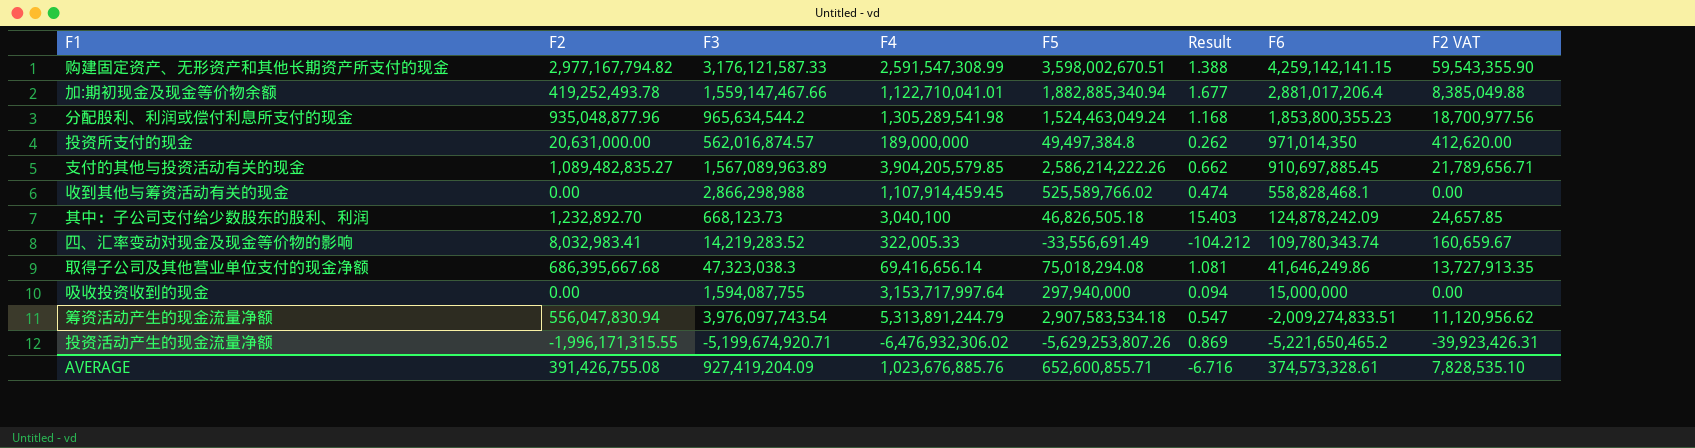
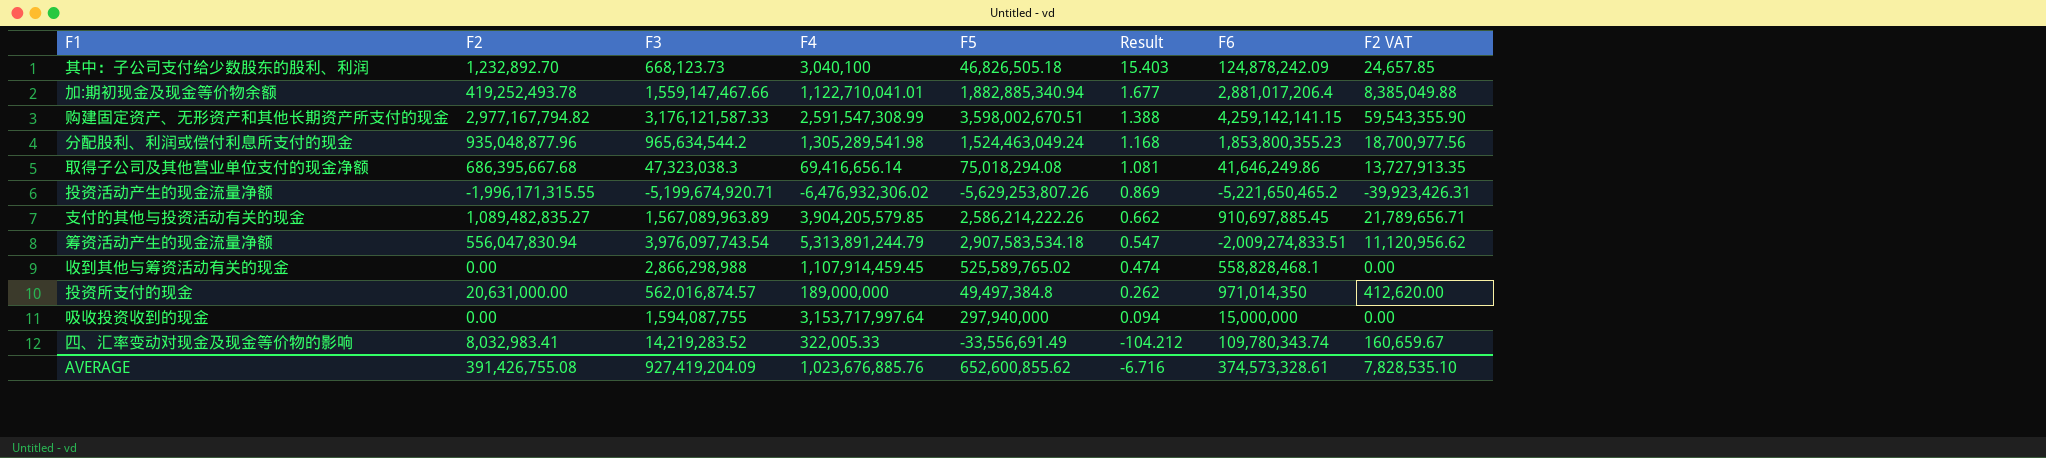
row order: F6 descending -> Result descending
收到其他与筹资活动有关的现金 | F5: 525,589,766.02 -> 525,589,765.02
AVERAGE | F5: 652,600,855.71 -> 652,600,855.62

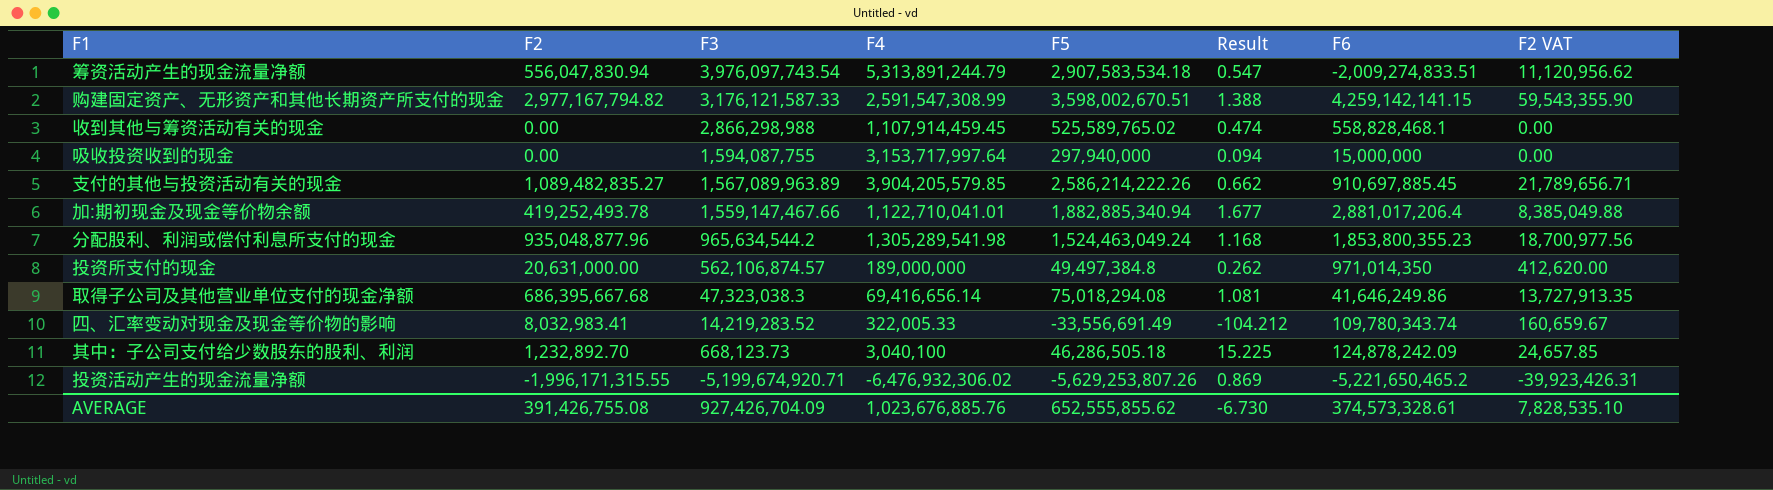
row order: Result descending -> F3 descending
投资所支付的现金 | F3: 562,016,874.57 -> 562,106,874.57
其中：子公司支付给少数股东的股利、利润 | F5: 46,826,505.18 -> 46,286,505.18
其中：子公司支付给少数股东的股利、利润 | Result: 15.403 -> 15.225
AVERAGE | F3: 927,419,204.09 -> 927,426,704.09
AVERAGE | F5: 652,600,855.62 -> 652,555,855.62
AVERAGE | Result: -6.716 -> -6.730

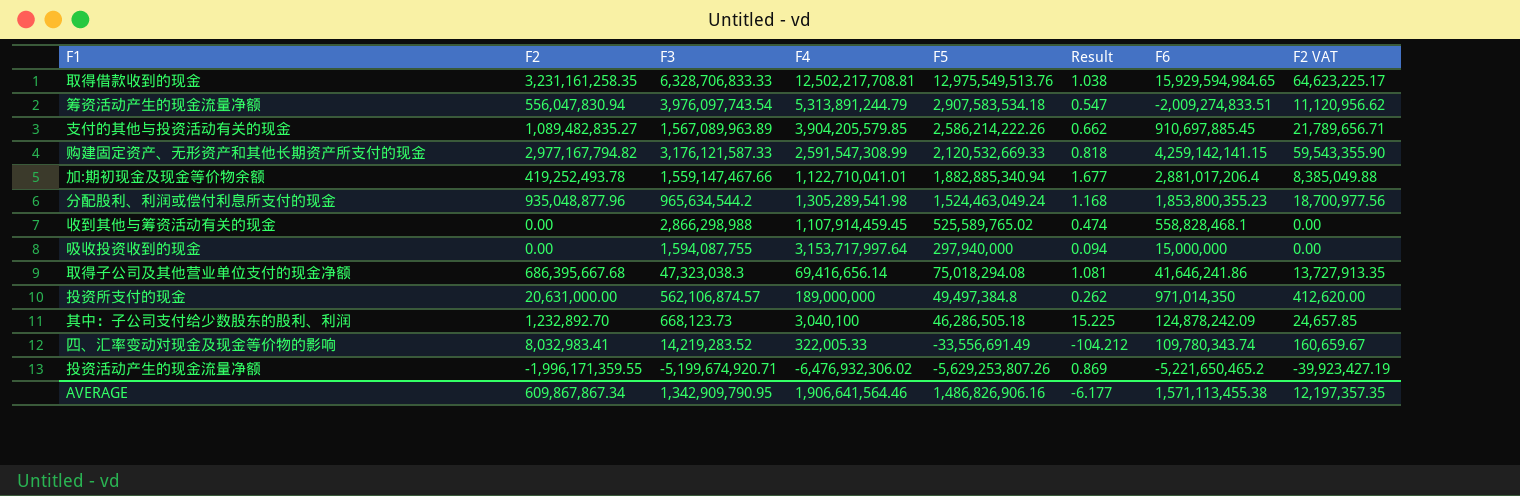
row order: F3 descending -> F5 descending
row 取得借款收到的现金: none -> 3,231,161,258.35 | 6,328,706,833.33 | 12,502,217,708.81 | 12,975,549,513.76 | 1.038 | 15,929,594,984.65 | 64,623,225.17
购建固定资产、无形资产和其他长期资产所支付的现金 | F5: 3,598,002,670.51 -> 2,120,532,669.33
购建固定资产、无形资产和其他长期资产所支付的现金 | Result: 1.388 -> 0.818
取得子公司及其他营业单位支付的现金净额 | F6: 41,646,249.86 -> 41,646,241.86
投资活动产生的现金流量净额 | F2: -1,996,171,315.55 -> -1,996,171,359.55
投资活动产生的现金流量净额 | F2 VAT: -39,923,426.31 -> -39,923,427.19
AVERAGE | F2: 391,426,755.08 -> 609,867,867.34
AVERAGE | F3: 927,426,704.09 -> 1,342,909,790.95
AVERAGE | F4: 1,023,676,885.76 -> 1,906,641,564.46
AVERAGE | F5: 652,555,855.62 -> 1,486,826,906.16
AVERAGE | Result: -6.730 -> -6.177
AVERAGE | F6: 374,573,328.61 -> 1,571,113,455.38
AVERAGE | F2 VAT: 7,828,535.10 -> 12,197,357.35

